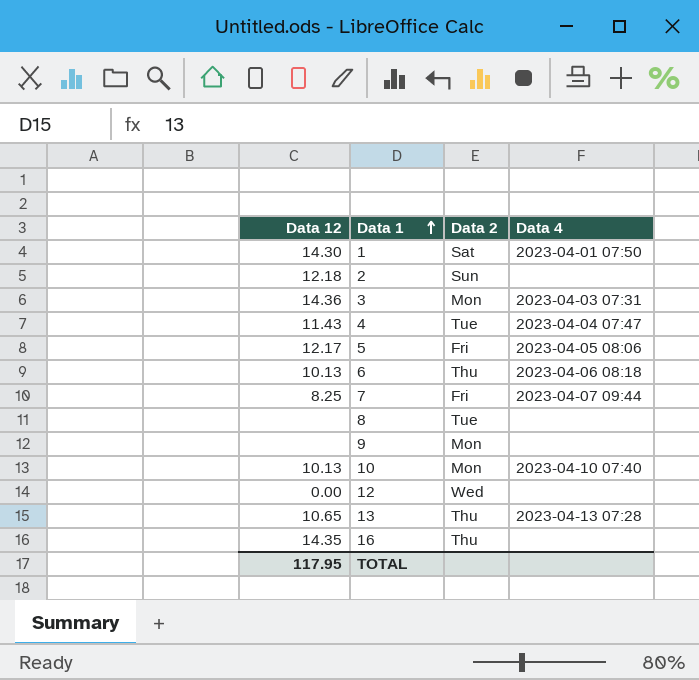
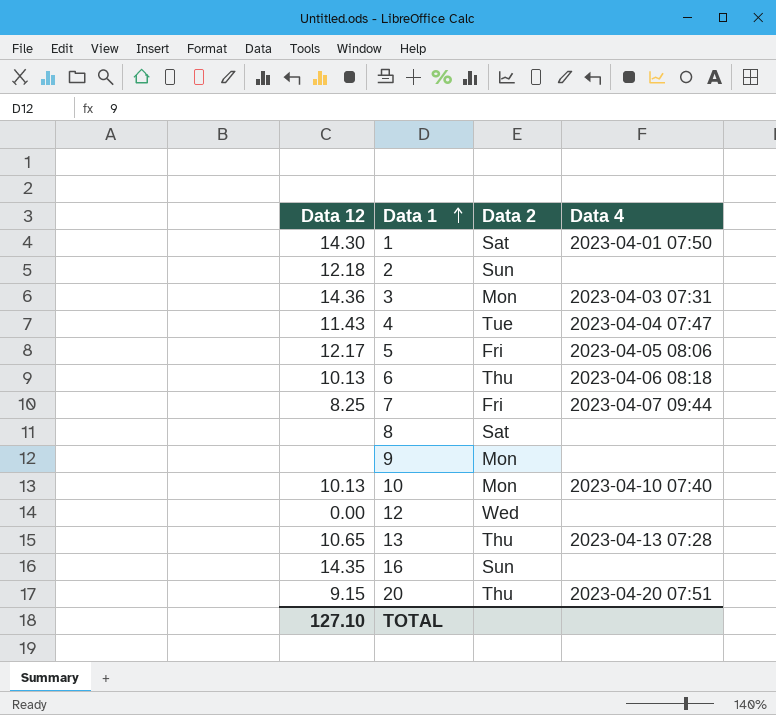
8 | Data 2: Tue -> Sat
16 | Data 2: Thu -> Sun
row 20: none -> 9.15 | Thu | 2023-04-20 07:51
TOTAL | Data 12: 117.95 -> 127.10

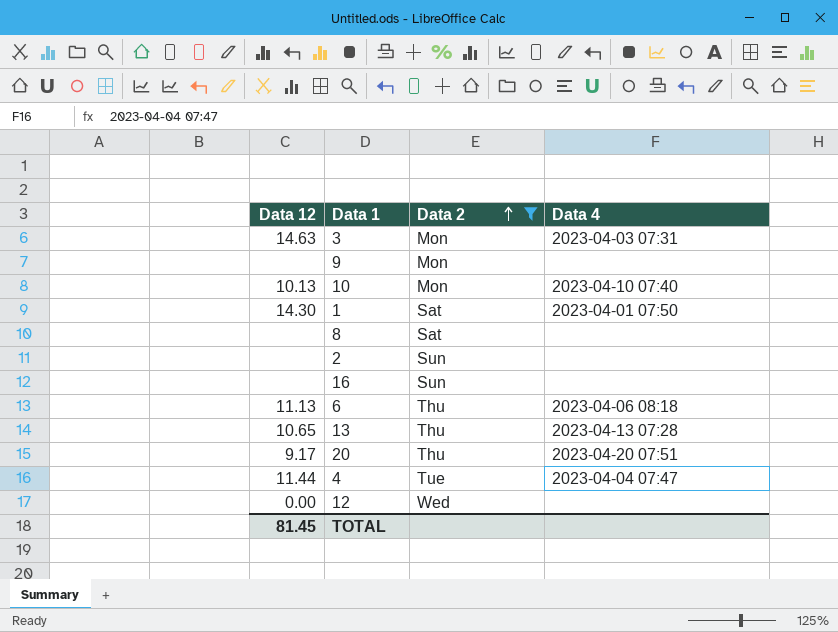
filter: none -> Data 2 != Fri
row order: Data 1 ascending -> Data 2 ascending
3 | Data 12: 14.36 -> 14.63
2 | Data 12: 12.18 -> none
16 | Data 12: 14.35 -> none
6 | Data 12: 10.13 -> 11.13
20 | Data 12: 9.15 -> 9.17
4 | Data 12: 11.43 -> 11.44
TOTAL | Data 12: 127.10 -> 81.45

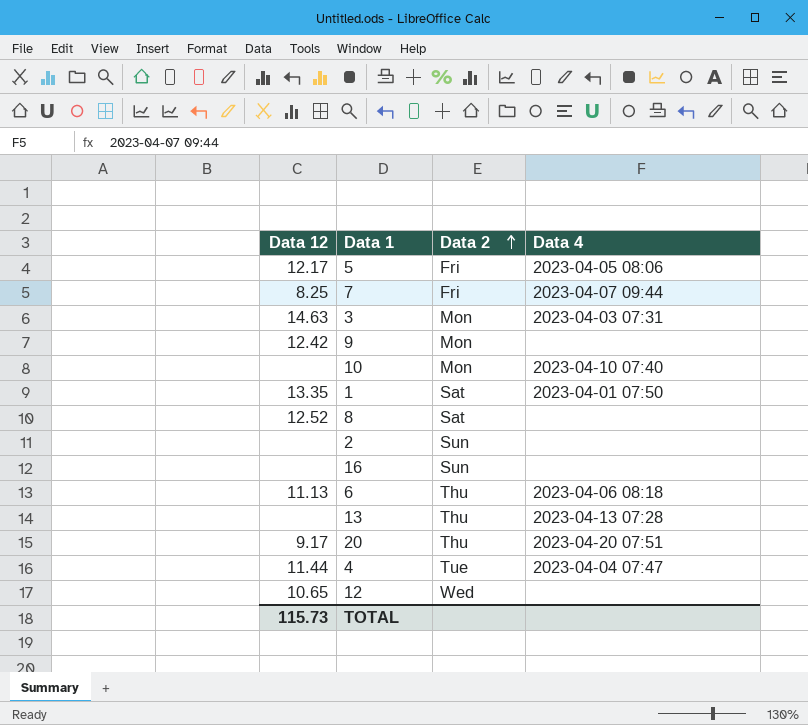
filter: Data 2 != Fri -> none
9 | Data 12: none -> 12.42
10 | Data 12: 10.13 -> none
1 | Data 12: 14.30 -> 13.35
8 | Data 12: none -> 12.52
13 | Data 12: 10.65 -> none
12 | Data 12: 0.00 -> 10.65
TOTAL | Data 12: 81.45 -> 115.73

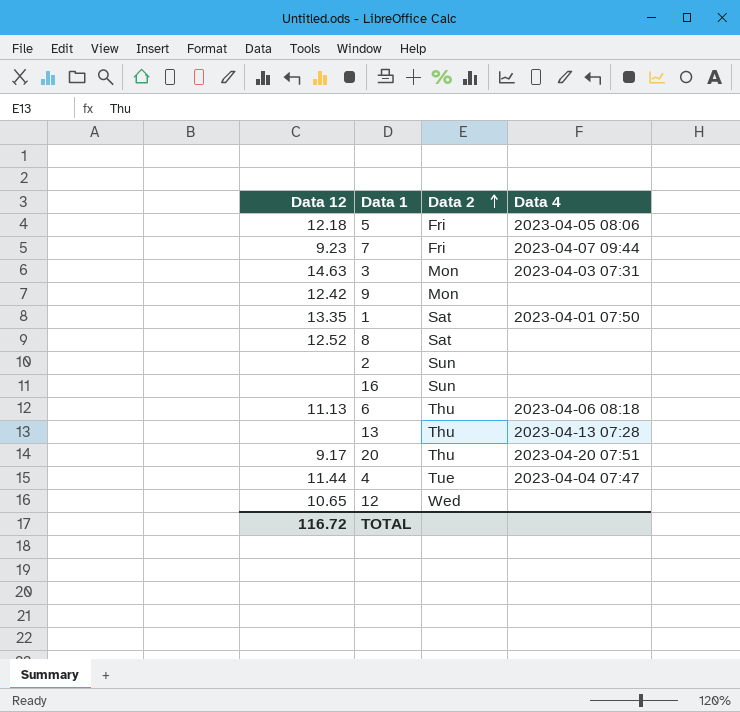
row 10: none | Mon | 2023-04-10 07:40 -> none
5 | Data 12: 12.17 -> 12.18
7 | Data 12: 8.25 -> 9.23
TOTAL | Data 12: 115.73 -> 116.72

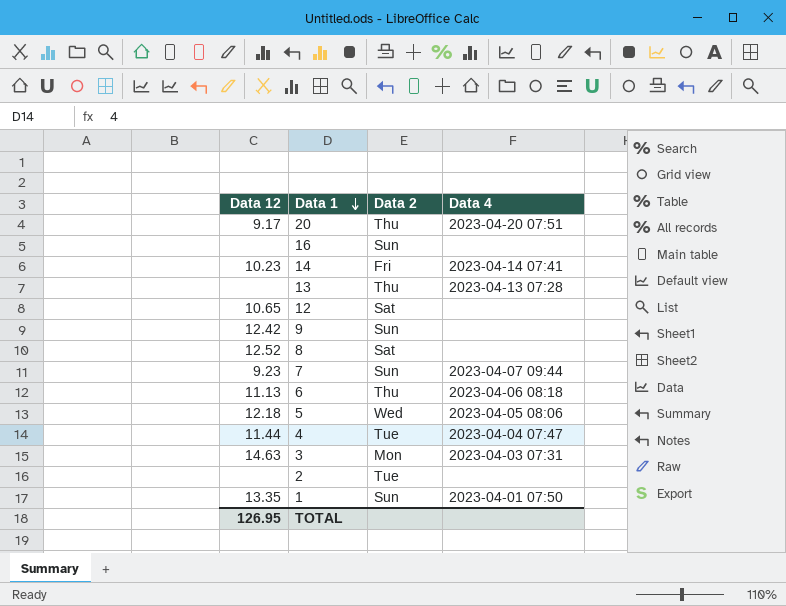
row order: Data 2 ascending -> Data 1 descending
row 14: none -> 10.23 | Fri | 2023-04-14 07:41
12 | Data 2: Wed -> Sat
9 | Data 2: Mon -> Sun
7 | Data 2: Fri -> Sun
5 | Data 2: Fri -> Wed
2 | Data 2: Sun -> Tue
1 | Data 2: Sat -> Sun
TOTAL | Data 12: 116.72 -> 126.95

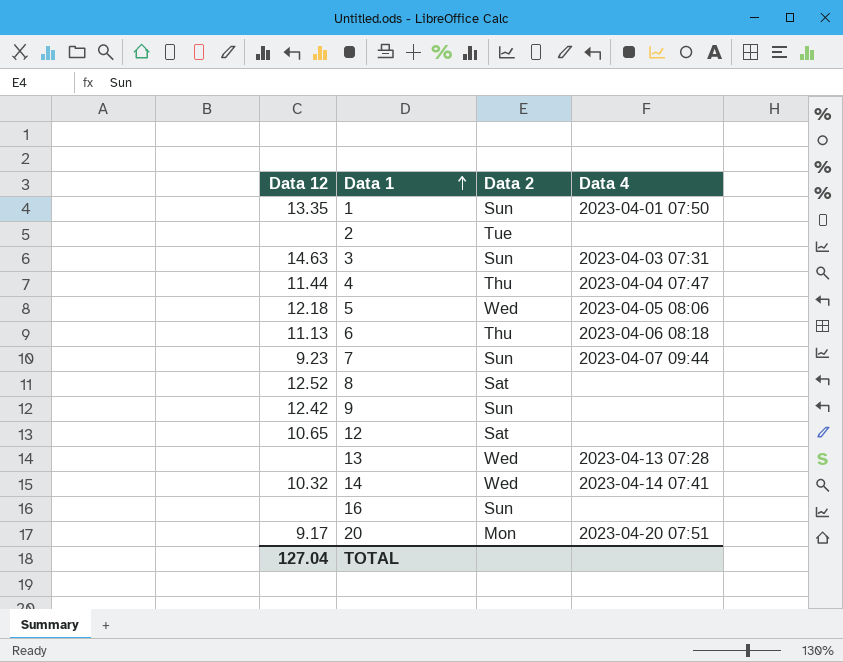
row order: Data 1 descending -> Data 1 ascending
3 | Data 2: Mon -> Sun
4 | Data 2: Tue -> Thu
13 | Data 2: Thu -> Wed
14 | Data 12: 10.23 -> 10.32
14 | Data 2: Fri -> Wed
20 | Data 2: Thu -> Mon
TOTAL | Data 12: 126.95 -> 127.04

